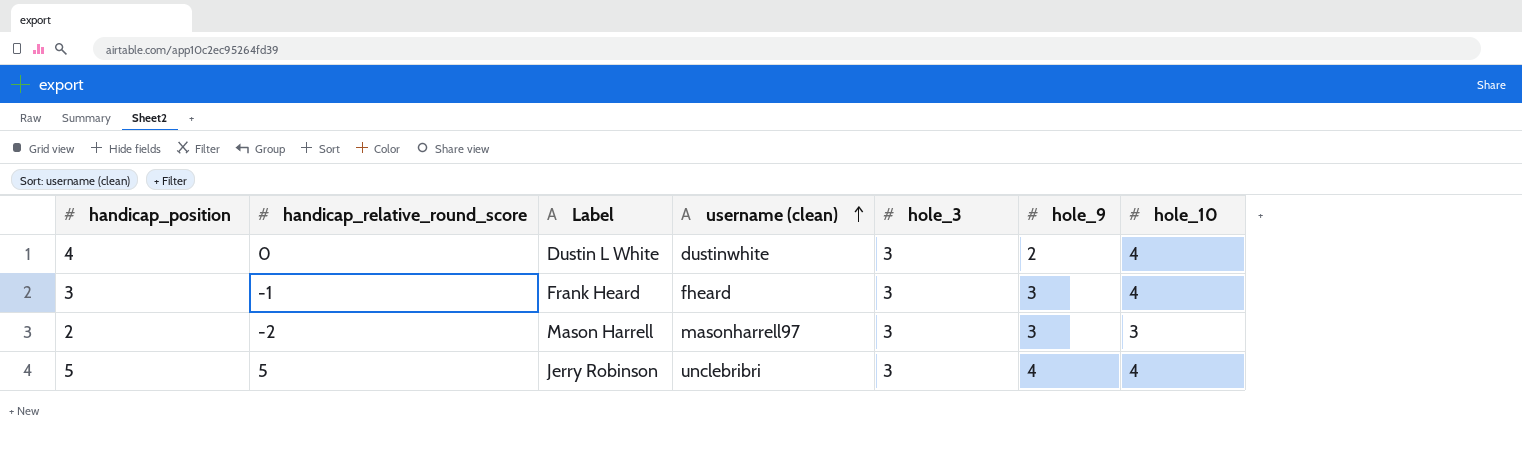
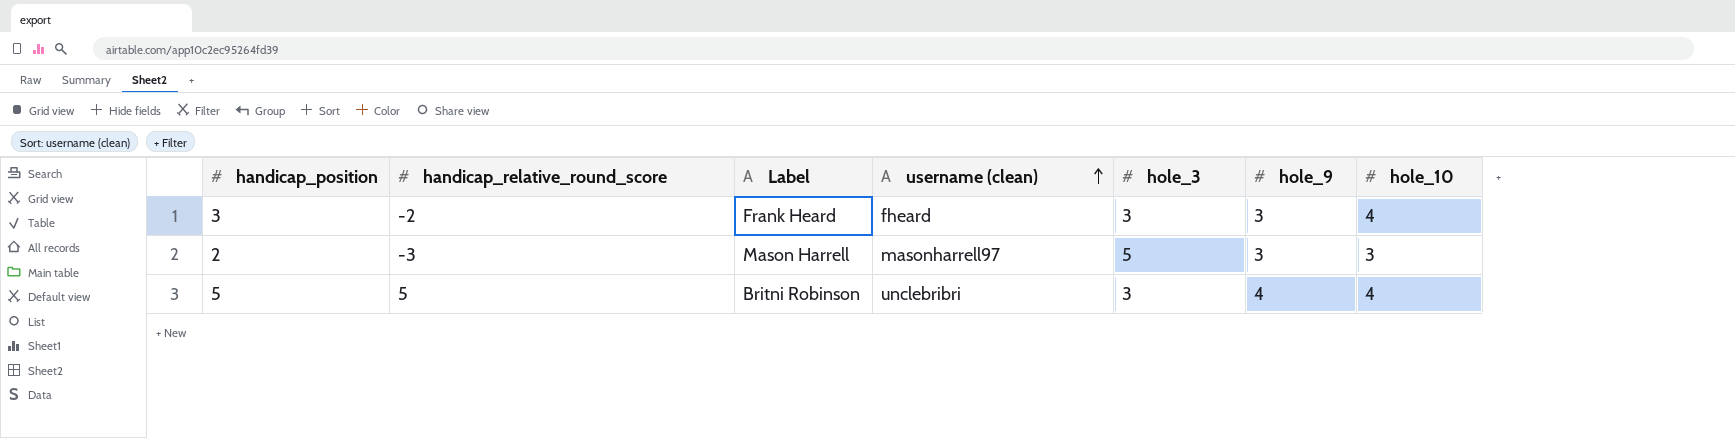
row 4: 0 | Dustin L White | dustinwhite | 3 | 2 | 4 -> none
3 | handicap_relative_round_score: -1 -> -2
2 | handicap_relative_round_score: -2 -> -3
2 | hole_3: 3 -> 5
5 | Label: Jerry Robinson -> Britni Robinson

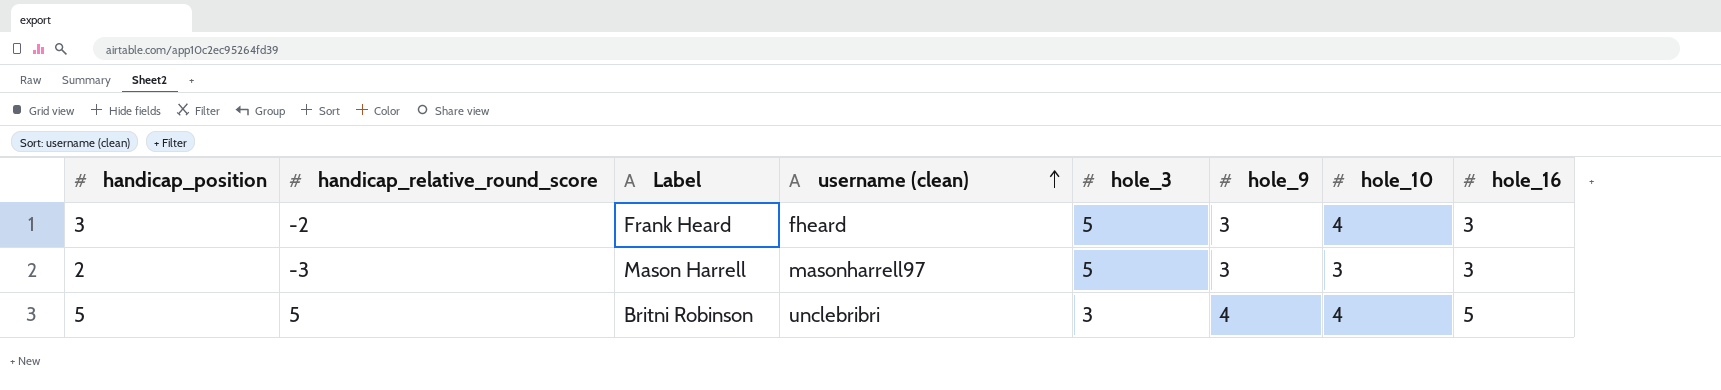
column hole_16 | position: none -> 8
3 | hole_3: 3 -> 5

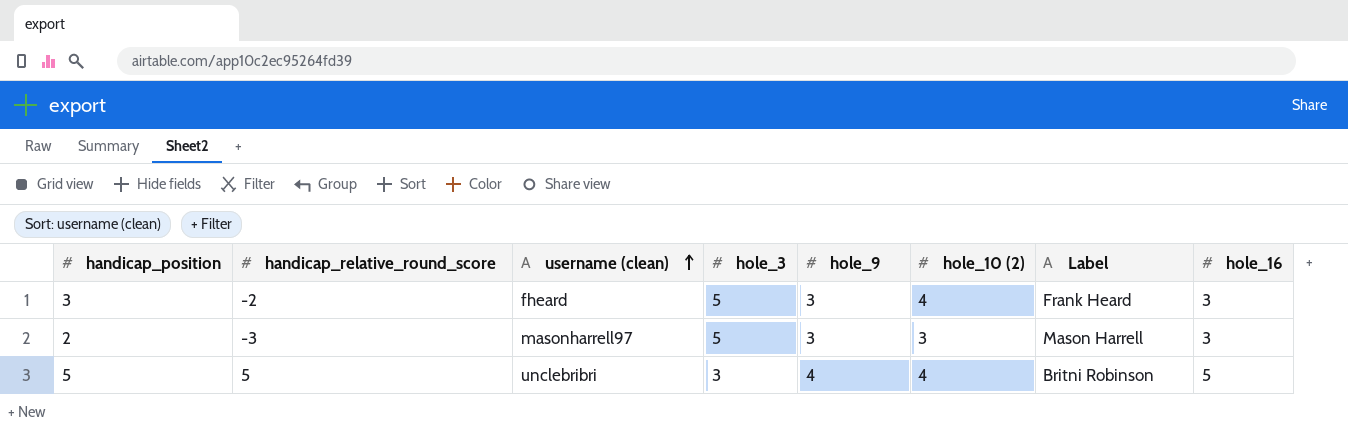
column name: hole_10 -> hole_10 (2)
column Label | position: 3 -> 7

